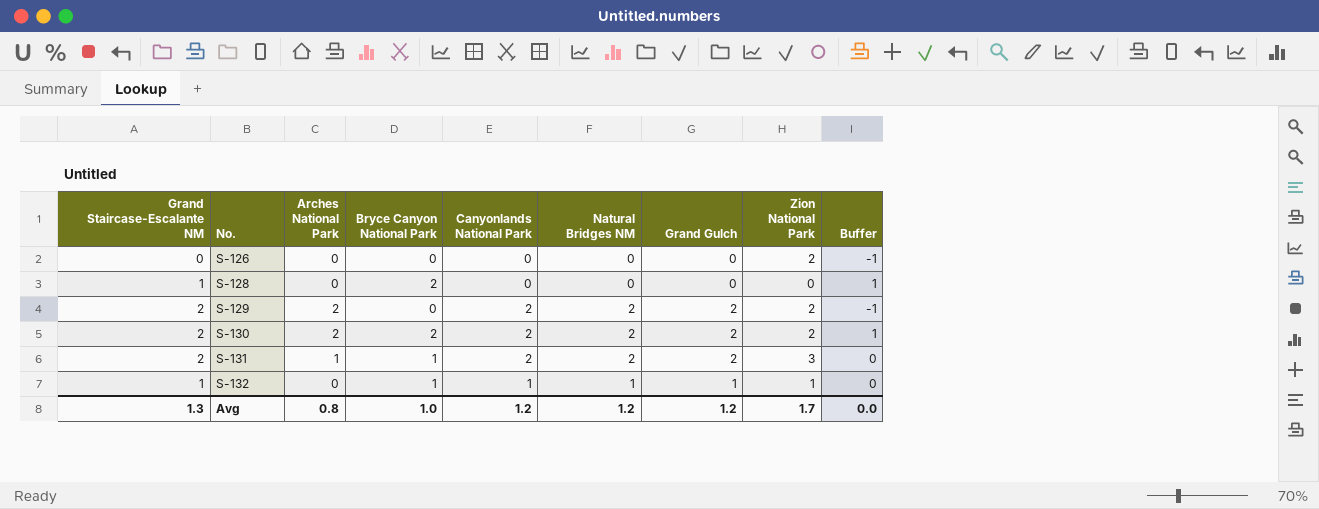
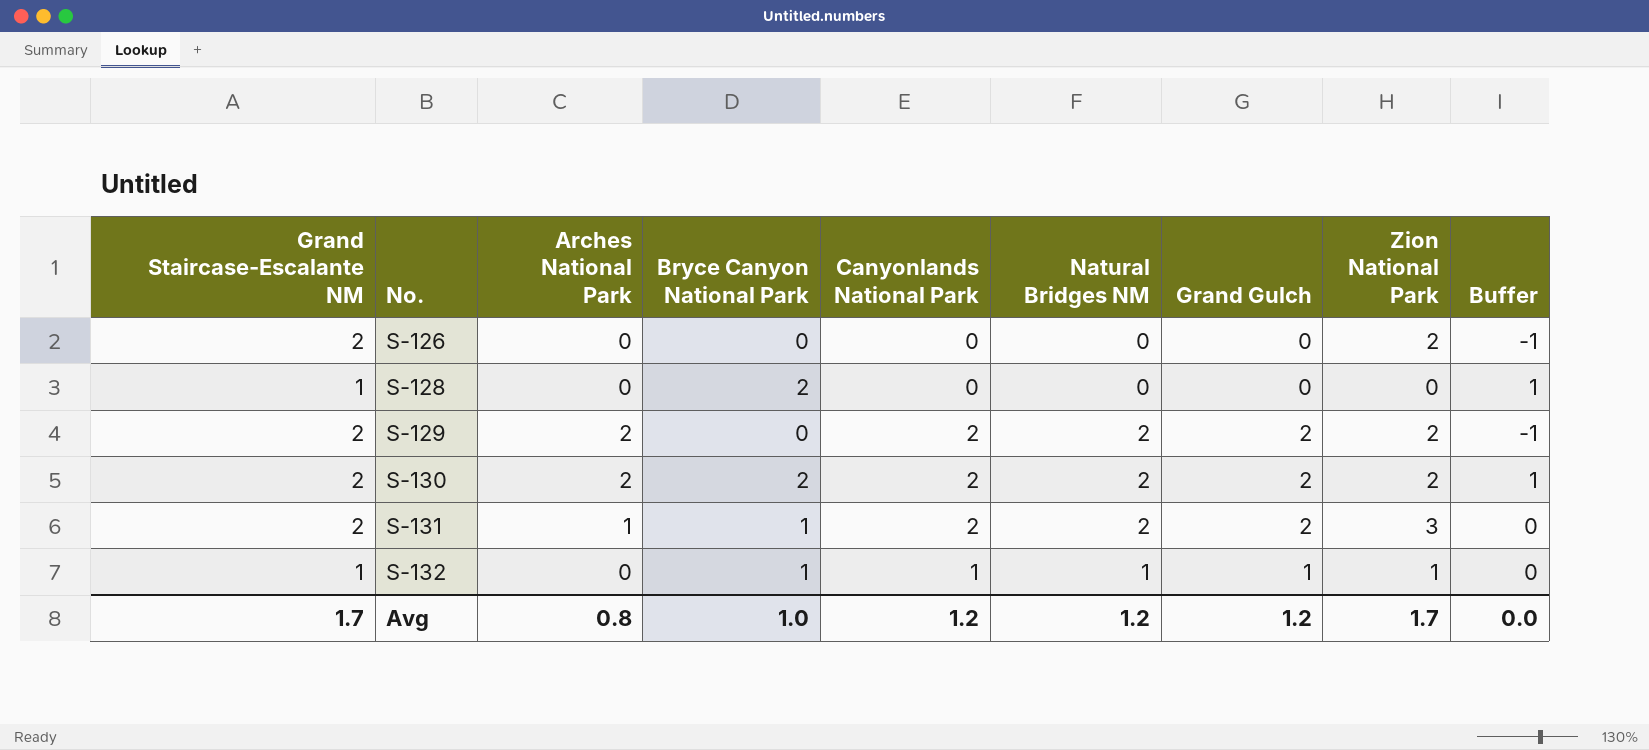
S-126 | Grand Staircase-Escalante NM: 0 -> 2
Avg | Grand Staircase-Escalante NM: 1.3 -> 1.7

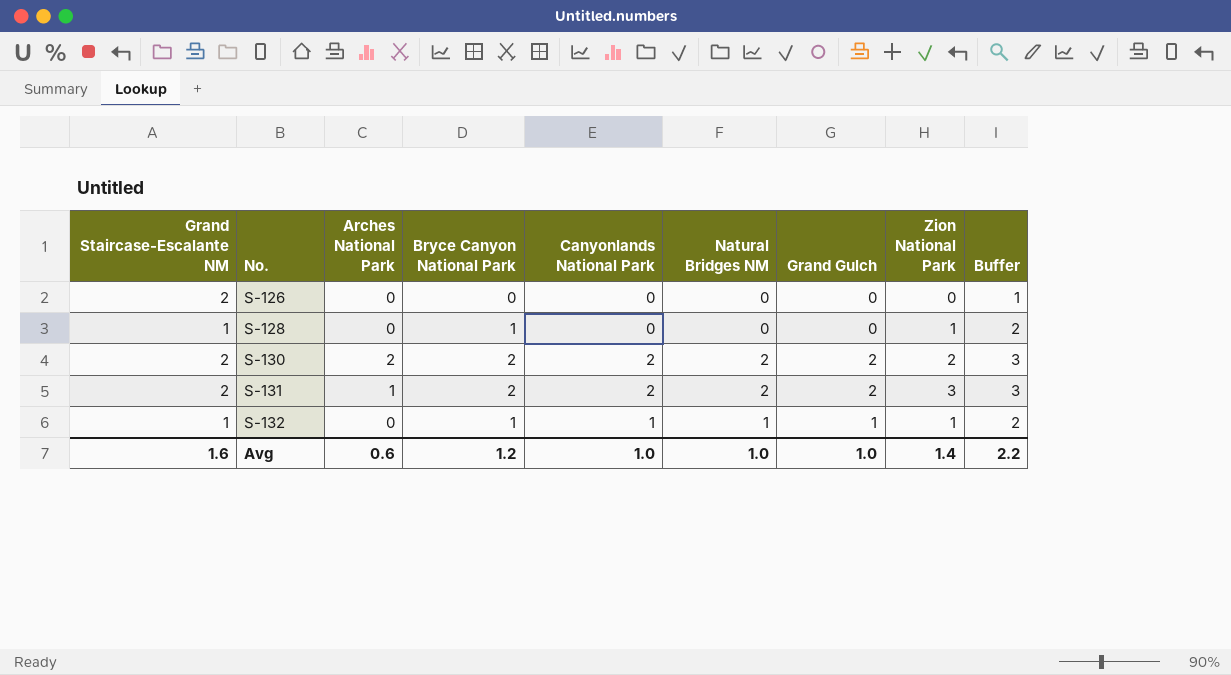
column Buffer | formula: [Bryce Canyon National Park] - 1 -> [Bryce Canyon National Park] + 1
row S-129: 2 | 2 | 0 | 2 | 2 | 2 | 2 | -1 -> none
S-126 | Zion National Park: 2 -> 0
S-128 | Bryce Canyon National Park: 2 -> 1
S-128 | Zion National Park: 0 -> 1
S-131 | Bryce Canyon National Park: 1 -> 2
Avg | Grand Staircase-Escalante NM: 1.7 -> 1.6
Avg | Arches National Park: 0.8 -> 0.6
Avg | Bryce Canyon National Park: 1.0 -> 1.2
Avg | Canyonlands National Park: 1.2 -> 1.0
Avg | Natural Bridges NM: 1.2 -> 1.0
Avg | Grand Gulch: 1.2 -> 1.0
Avg | Zion National Park: 1.7 -> 1.4
Avg | Buffer: 0.0 -> 2.2

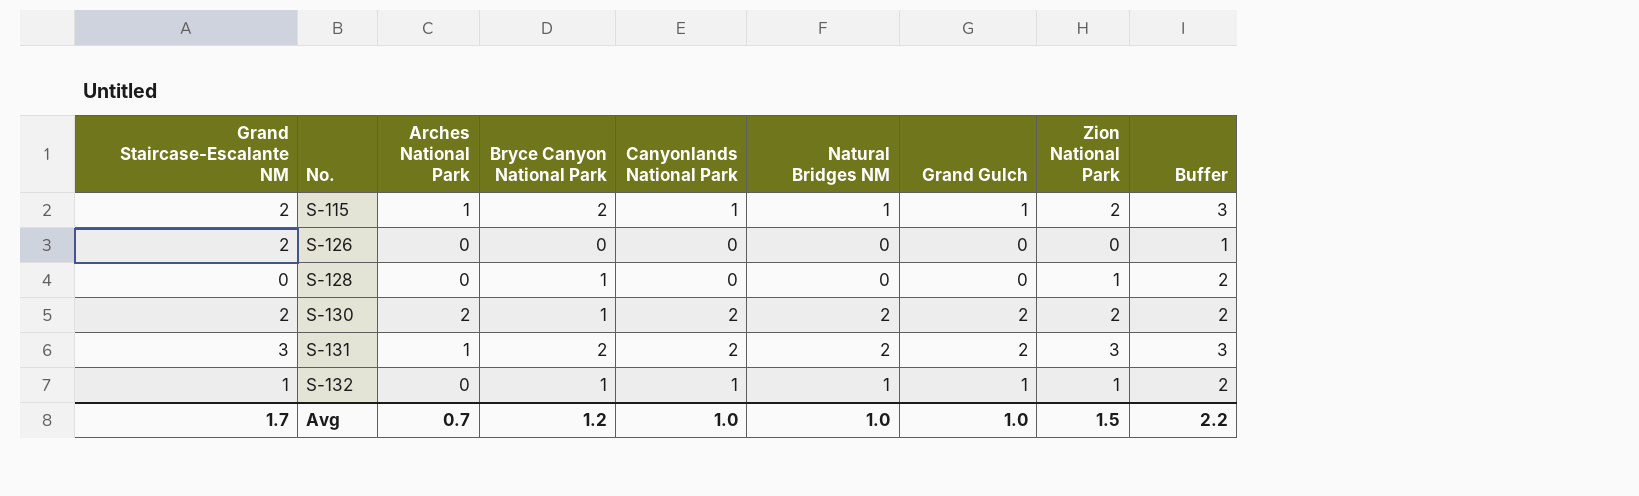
row S-115: none -> 2 | 1 | 2 | 1 | 1 | 1 | 2 | 3
S-128 | Grand Staircase-Escalante NM: 1 -> 0
S-130 | Bryce Canyon National Park: 2 -> 1
S-130 | Buffer: 3 -> 2
S-131 | Grand Staircase-Escalante NM: 2 -> 3
Avg | Grand Staircase-Escalante NM: 1.6 -> 1.7
Avg | Arches National Park: 0.6 -> 0.7
Avg | Zion National Park: 1.4 -> 1.5

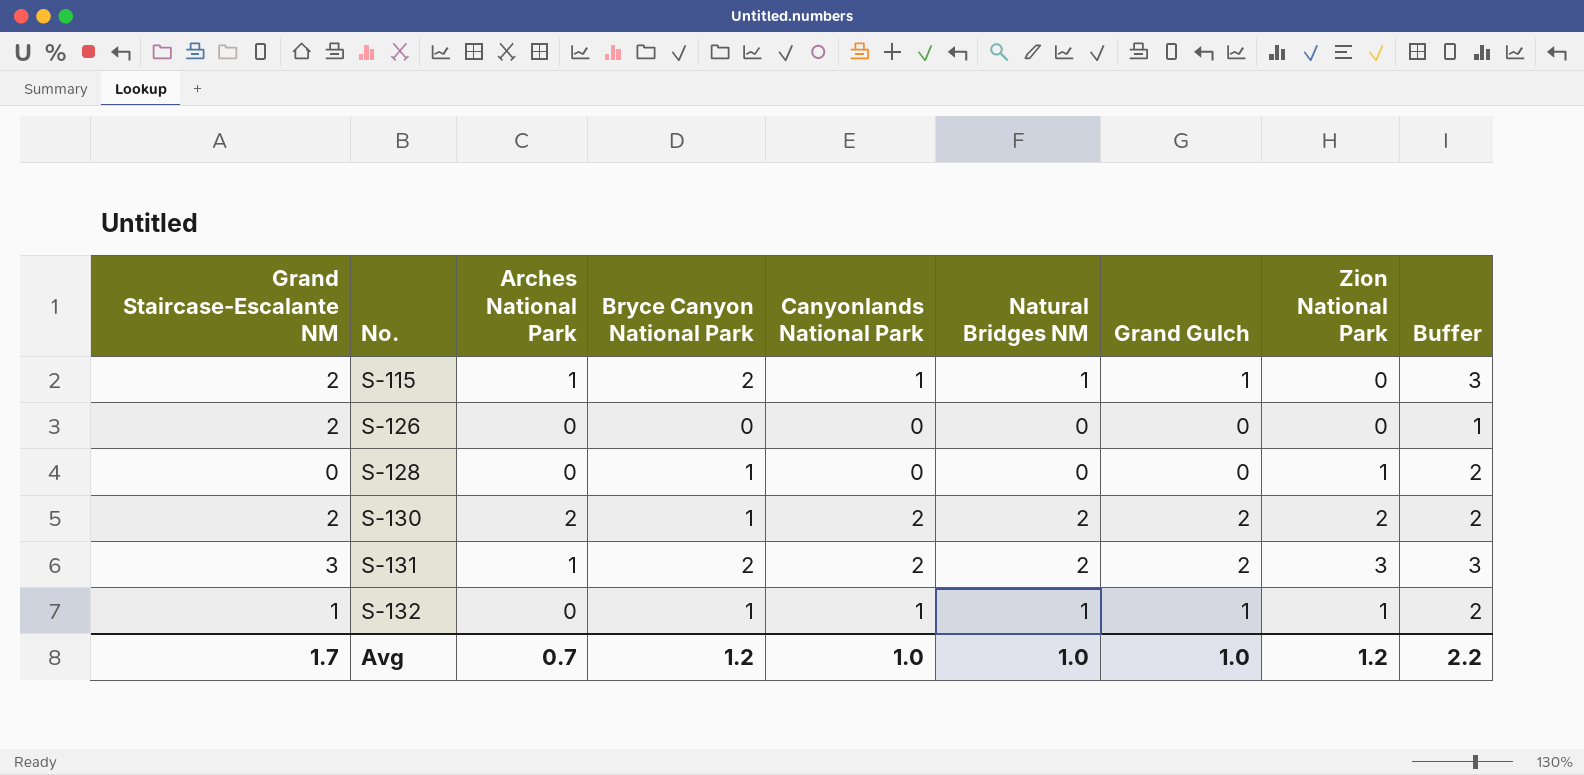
S-115 | Zion National Park: 2 -> 0
Avg | Zion National Park: 1.5 -> 1.2

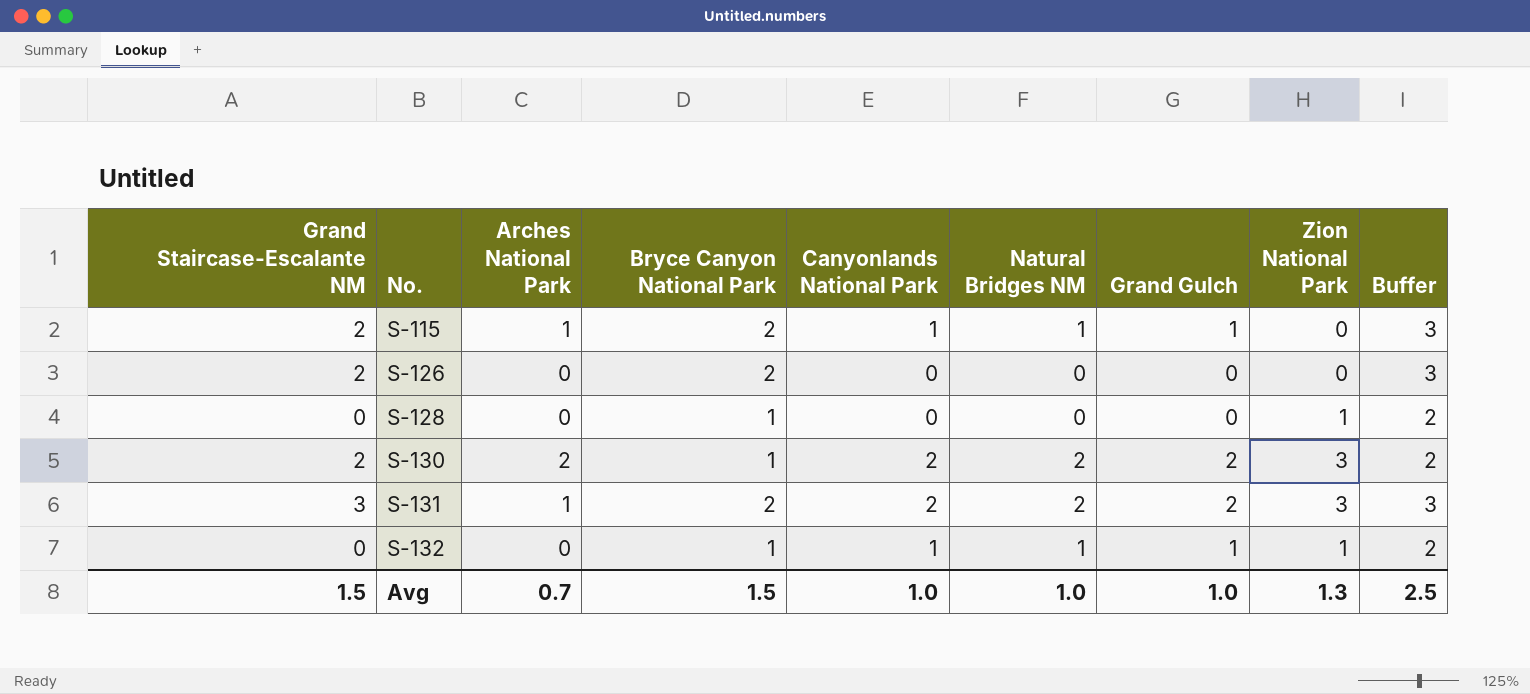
S-126 | Bryce Canyon National Park: 0 -> 2
S-126 | Buffer: 1 -> 3
S-130 | Zion National Park: 2 -> 3
S-132 | Grand Staircase-Escalante NM: 1 -> 0
Avg | Grand Staircase-Escalante NM: 1.7 -> 1.5
Avg | Bryce Canyon National Park: 1.2 -> 1.5
Avg | Zion National Park: 1.2 -> 1.3
Avg | Buffer: 2.2 -> 2.5

